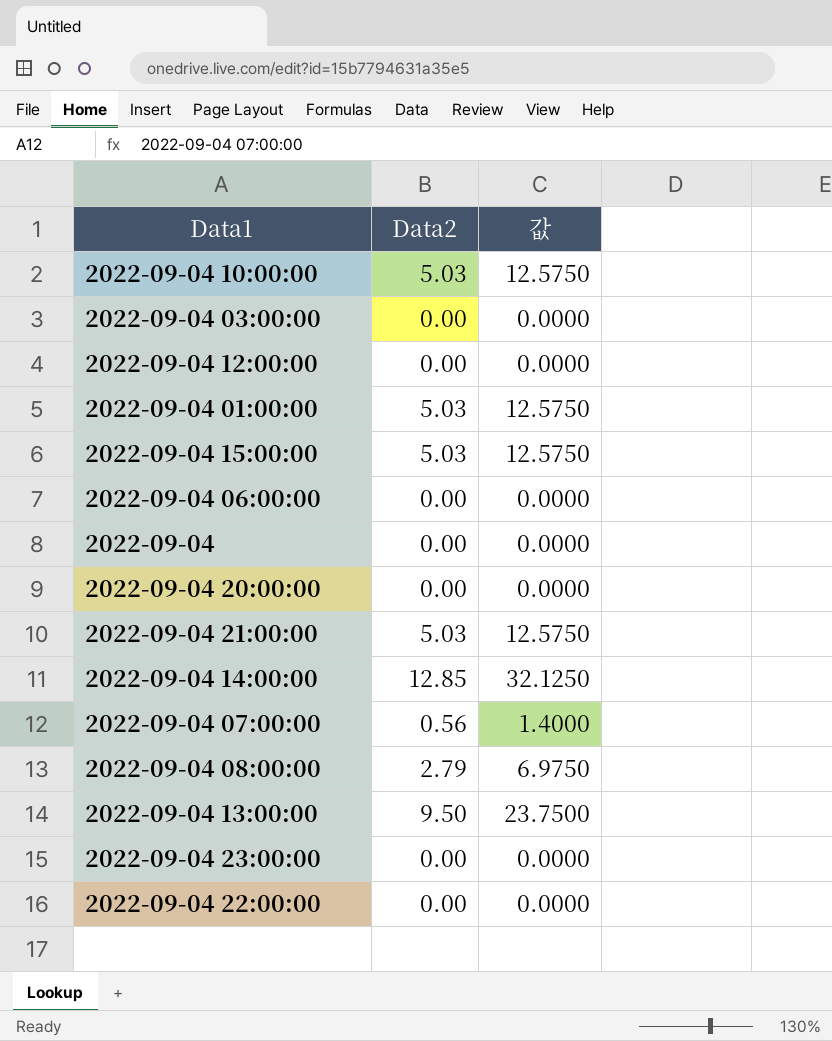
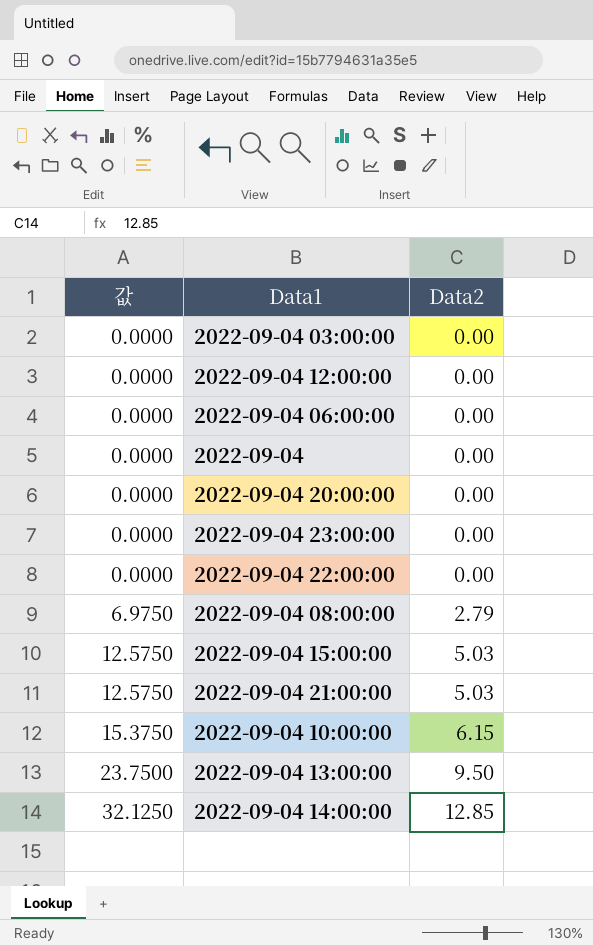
row order: none -> 값 ascending
column 값 | position: 3 -> 1
row 2022-09-04 01:00:00: 5.03 | 12.5750 -> none
row 2022-09-04 07:00:00: 0.56 | 1.4000 -> none
2022-09-04 10:00:00 | 값: 12.5750 -> 15.3750
2022-09-04 10:00:00 | Data2: 5.03 -> 6.15

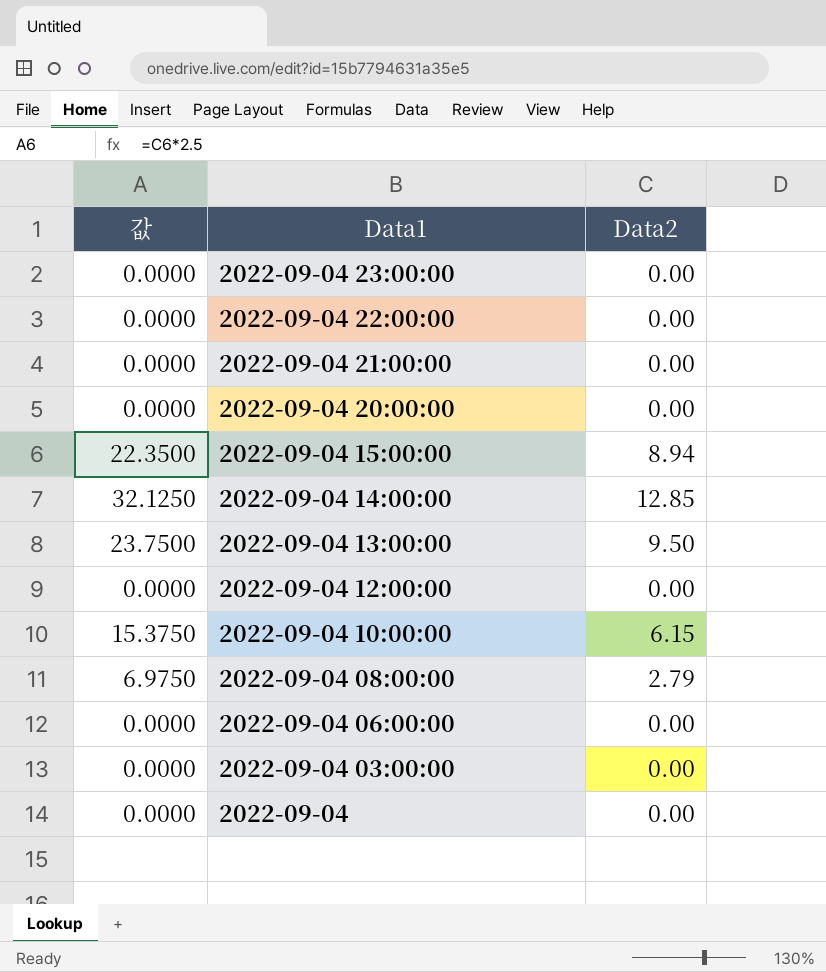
row order: 값 ascending -> Data1 descending
2022-09-04 21:00:00 | 값: 12.5750 -> 0.0000
2022-09-04 21:00:00 | Data2: 5.03 -> 0.00
2022-09-04 15:00:00 | 값: 12.5750 -> 22.3500
2022-09-04 15:00:00 | Data2: 5.03 -> 8.94

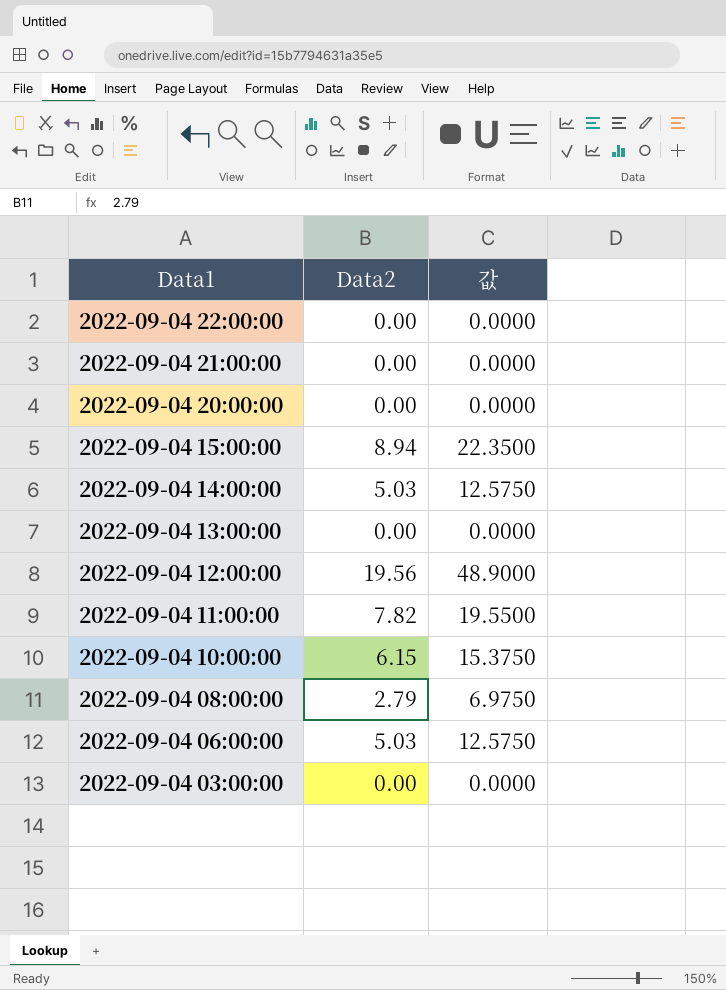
column 값 | position: 1 -> 3
row 2022-09-04 23:00:00: 0.0000 | 0.00 -> none
row 2022-09-04: 0.0000 | 0.00 -> none
2022-09-04 14:00:00 | Data2: 12.85 -> 5.03
2022-09-04 14:00:00 | 값: 32.1250 -> 12.5750
2022-09-04 13:00:00 | Data2: 9.50 -> 0.00
2022-09-04 13:00:00 | 값: 23.7500 -> 0.0000
2022-09-04 12:00:00 | Data2: 0.00 -> 19.56
2022-09-04 12:00:00 | 값: 0.0000 -> 48.9000
row 2022-09-04 11:00:00: none -> 7.82 | 19.5500
2022-09-04 06:00:00 | Data2: 0.00 -> 5.03
2022-09-04 06:00:00 | 값: 0.0000 -> 12.5750

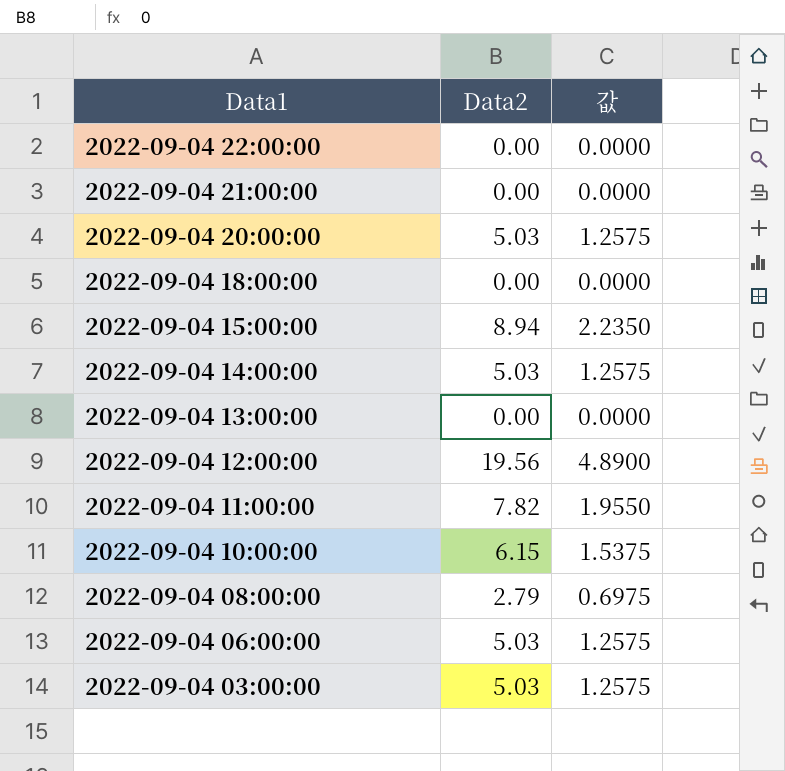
column 값 | formula: [Data2] * 2.5 -> [Data2] * 0.25
2022-09-04 20:00:00 | Data2: 0.00 -> 5.03
row 2022-09-04 18:00:00: none -> 0.00 | 0.0000
2022-09-04 03:00:00 | Data2: 0.00 -> 5.03

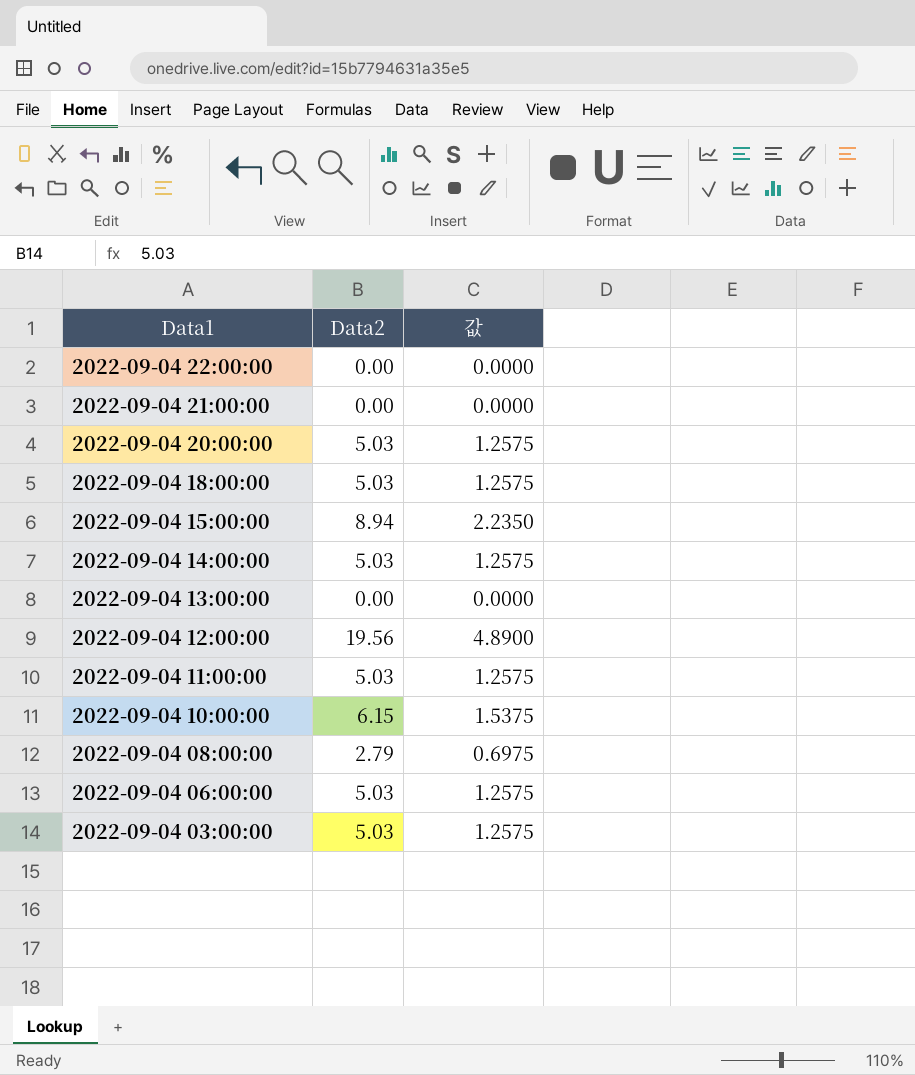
2022-09-04 18:00:00 | Data2: 0.00 -> 5.03
2022-09-04 18:00:00 | 값: 0.0000 -> 1.2575
2022-09-04 11:00:00 | Data2: 7.82 -> 5.03
2022-09-04 11:00:00 | 값: 1.9550 -> 1.2575

